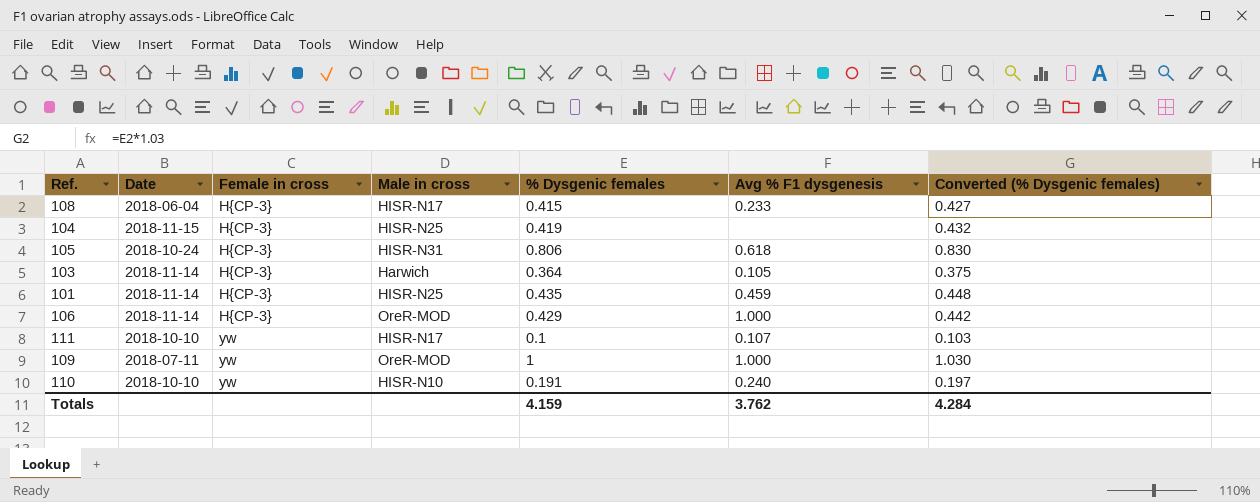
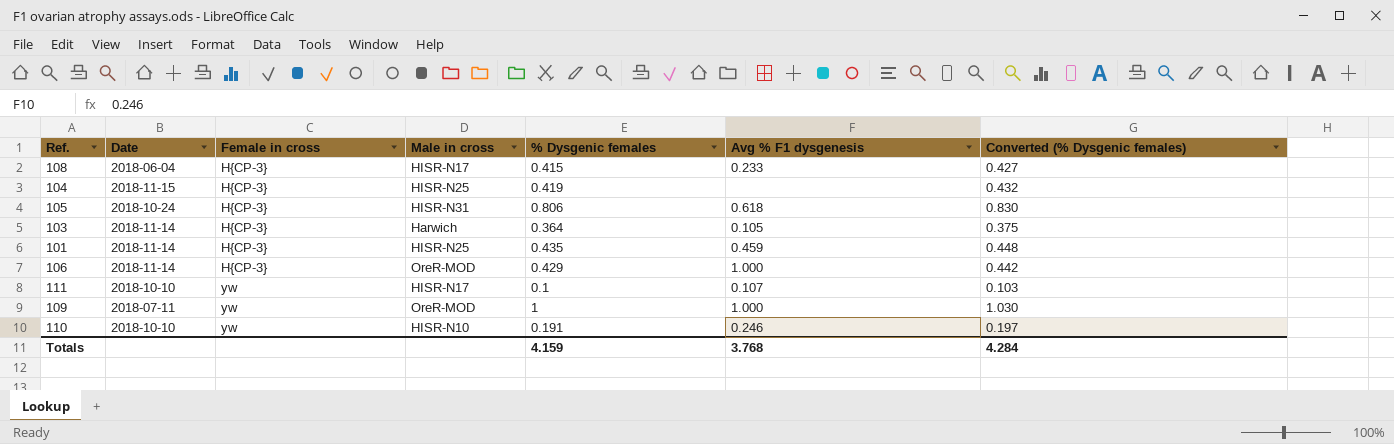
110 | Avg % F1 dysgenesis: 0.240 -> 0.246
Totals | Avg % F1 dysgenesis: 3.762 -> 3.768

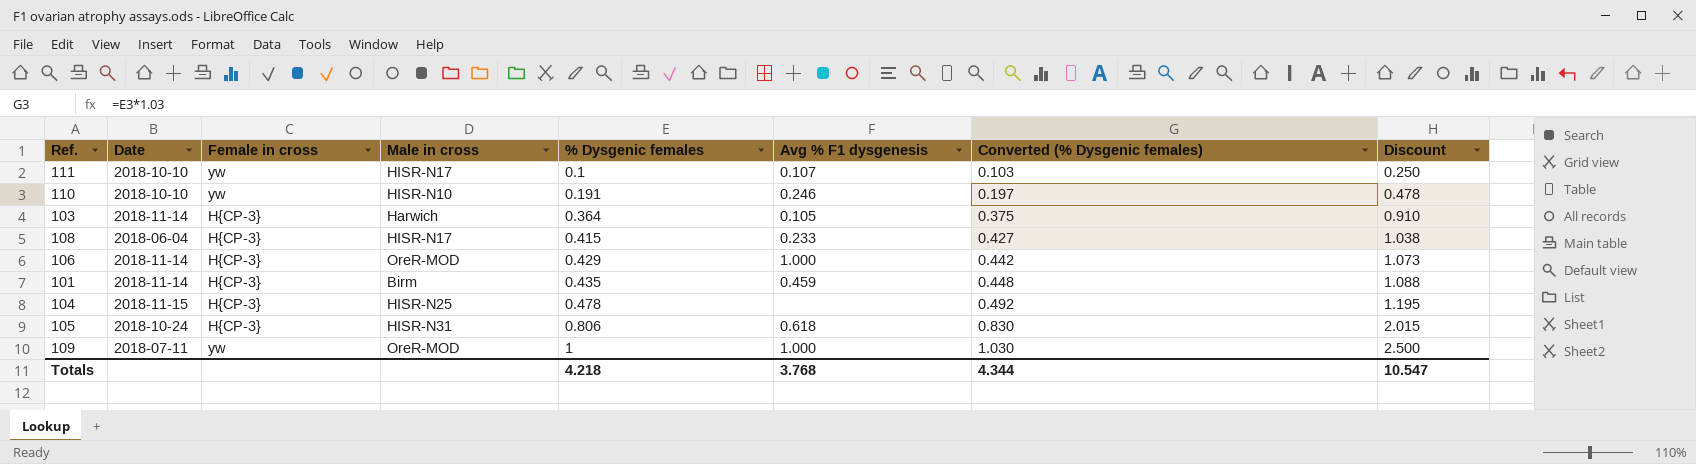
row order: Female in cross ascending -> % Dysgenic females ascending
column Discount | formula: none -> [% Dysgenic females] * 2.5
101 | Male in cross: HISR-N25 -> Birm
104 | % Dysgenic females: 0.419 -> 0.478
104 | Converted (% Dysgenic females): 0.432 -> 0.492
Totals | % Dysgenic females: 4.159 -> 4.218
Totals | Converted (% Dysgenic females): 4.284 -> 4.344

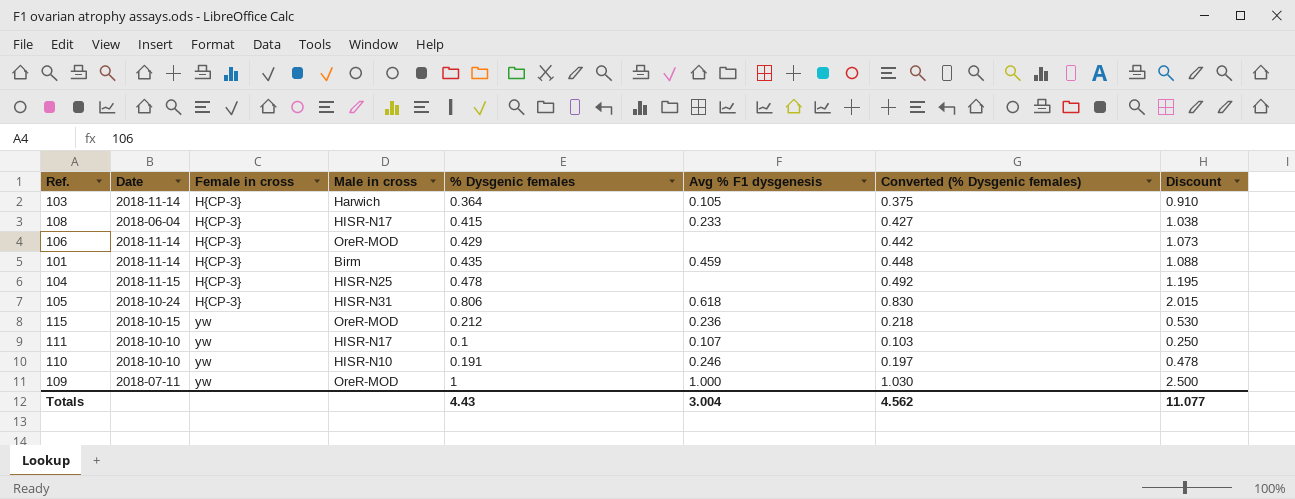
row order: % Dysgenic females ascending -> Female in cross ascending
106 | Avg % F1 dysgenesis: 1.000 -> none
row 115: none -> 2018-10-15 | yw | OreR-MOD | 0.212 | 0.236 | 0.218 | 0.530
Totals | % Dysgenic females: 4.218 -> 4.43
Totals | Avg % F1 dysgenesis: 3.768 -> 3.004
Totals | Converted (% Dysgenic females): 4.344 -> 4.562
Totals | Discount: 10.547 -> 11.077

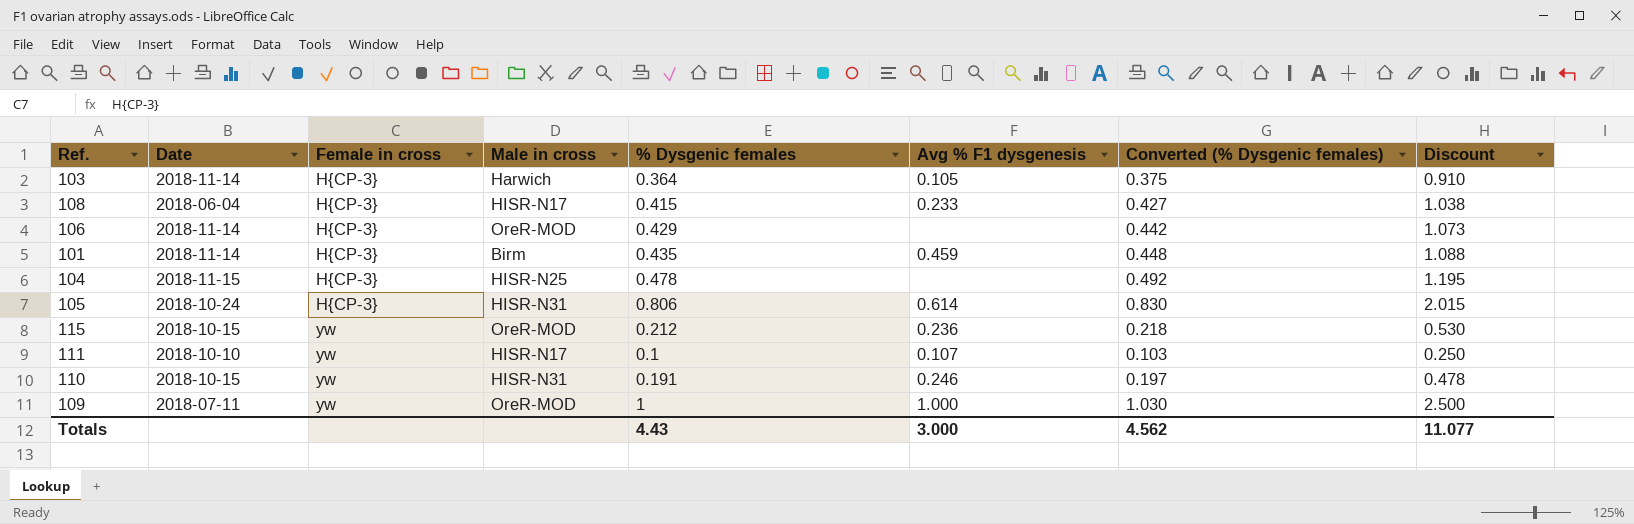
105 | Avg % F1 dysgenesis: 0.618 -> 0.614
110 | Date: 2018-10-10 -> 2018-10-15
110 | Male in cross: HISR-N10 -> HISR-N31
Totals | Avg % F1 dysgenesis: 3.004 -> 3.000

